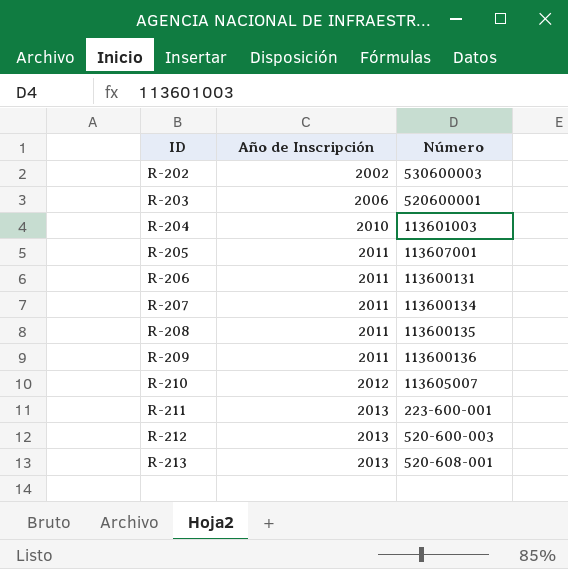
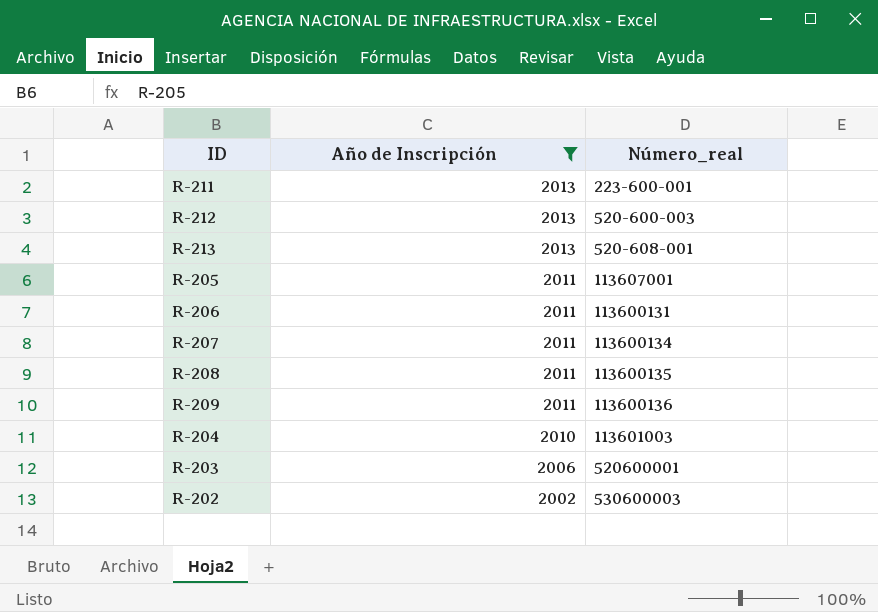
filter: none -> Año de Inscripción != 2012
row order: ID ascending -> Año de Inscripción descending
column name: Número -> Número_real

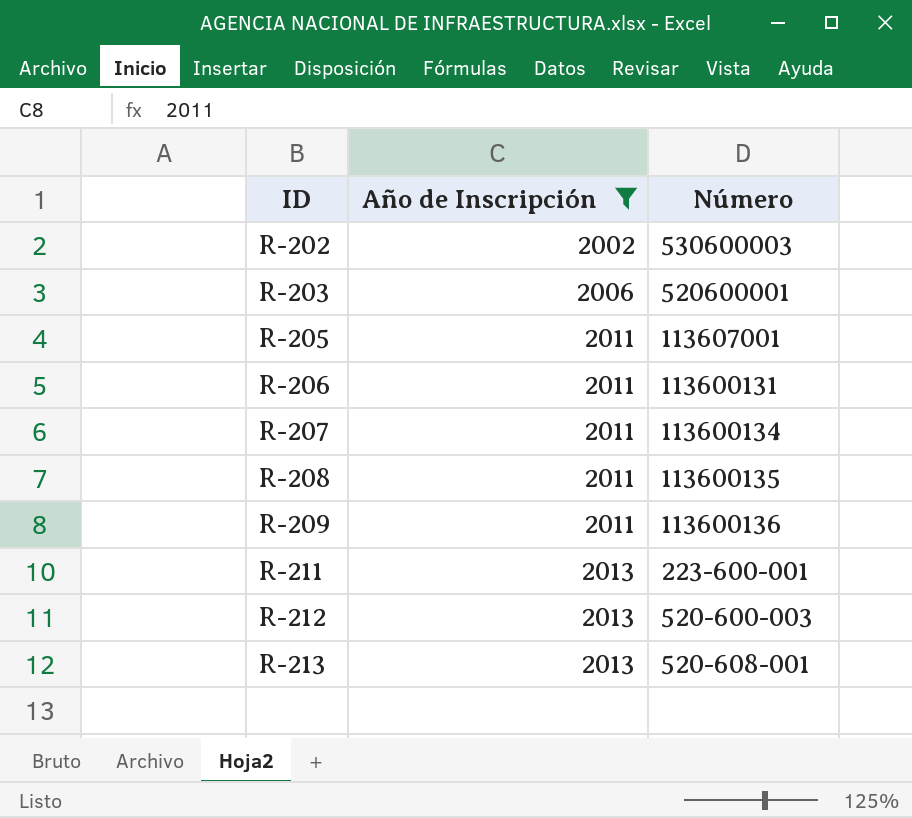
row order: Año de Inscripción descending -> ID ascending
column name: Número_real -> Número
row R-204: 2010 | 113601003 -> none

